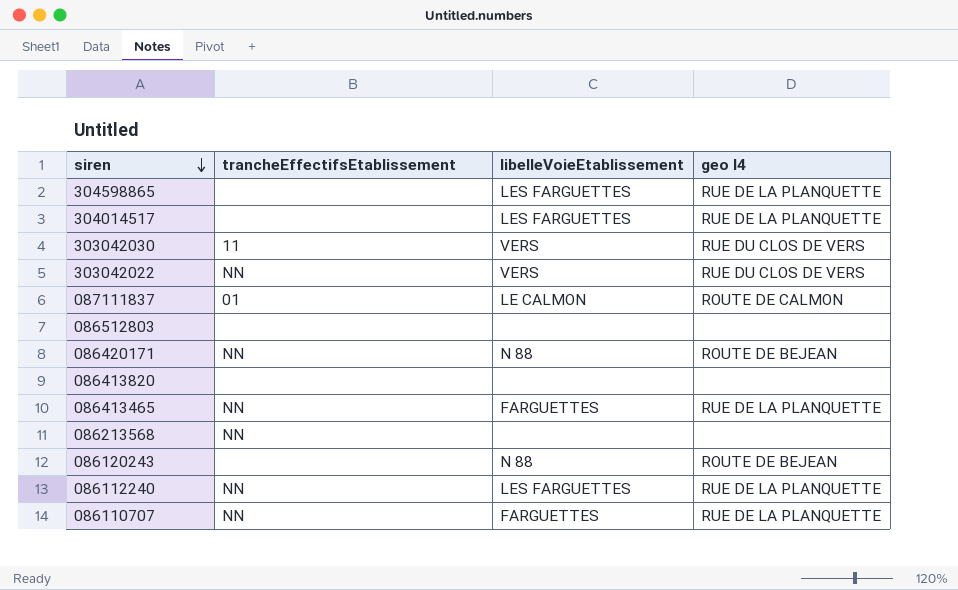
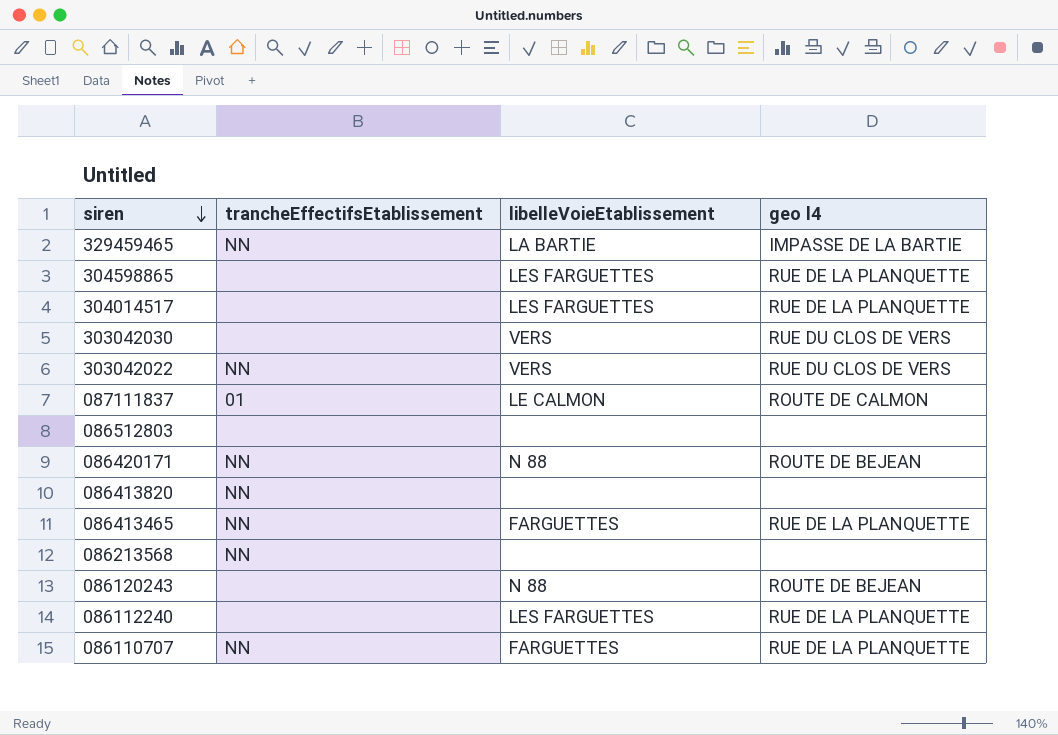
row 329459465: none -> NN | LA BARTIE | IMPASSE DE LA BARTIE
303042030 | trancheEffectifsEtablissement: 11 -> none
086413820 | trancheEffectifsEtablissement: none -> NN
086112240 | trancheEffectifsEtablissement: NN -> none

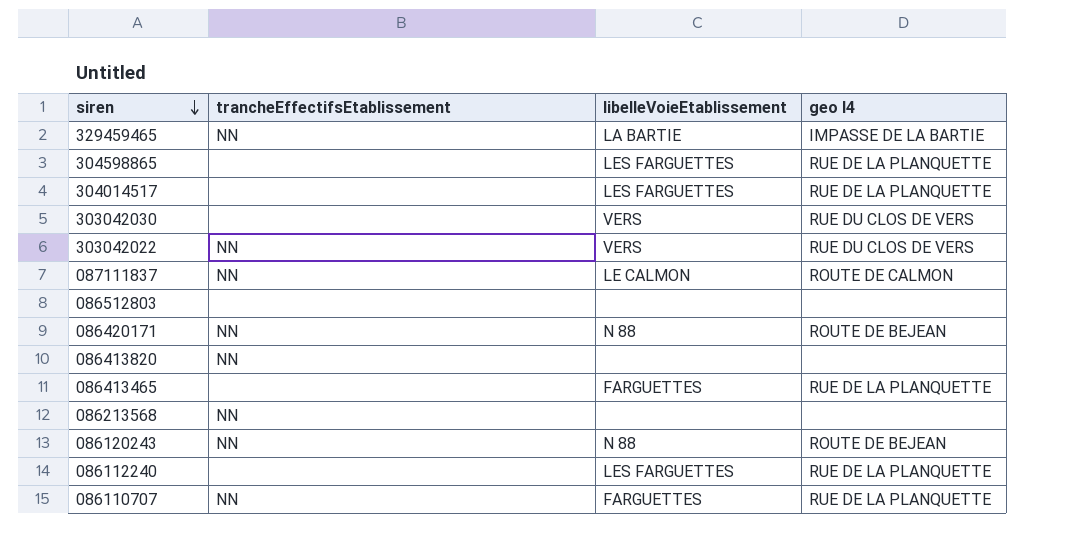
087111837 | trancheEffectifsEtablissement: 01 -> NN
086413465 | trancheEffectifsEtablissement: NN -> none
086120243 | trancheEffectifsEtablissement: none -> NN

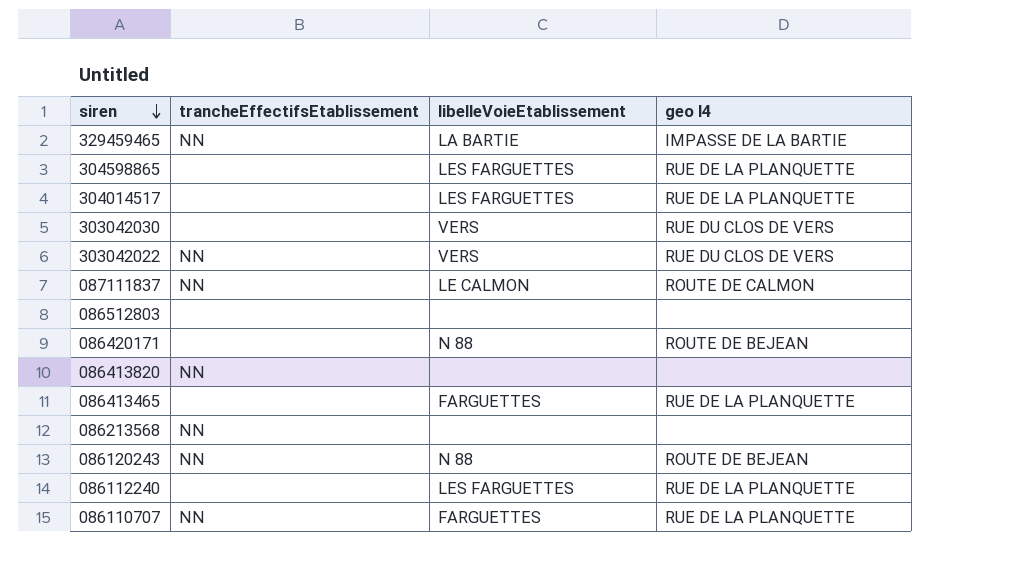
086420171 | trancheEffectifsEtablissement: NN -> none

